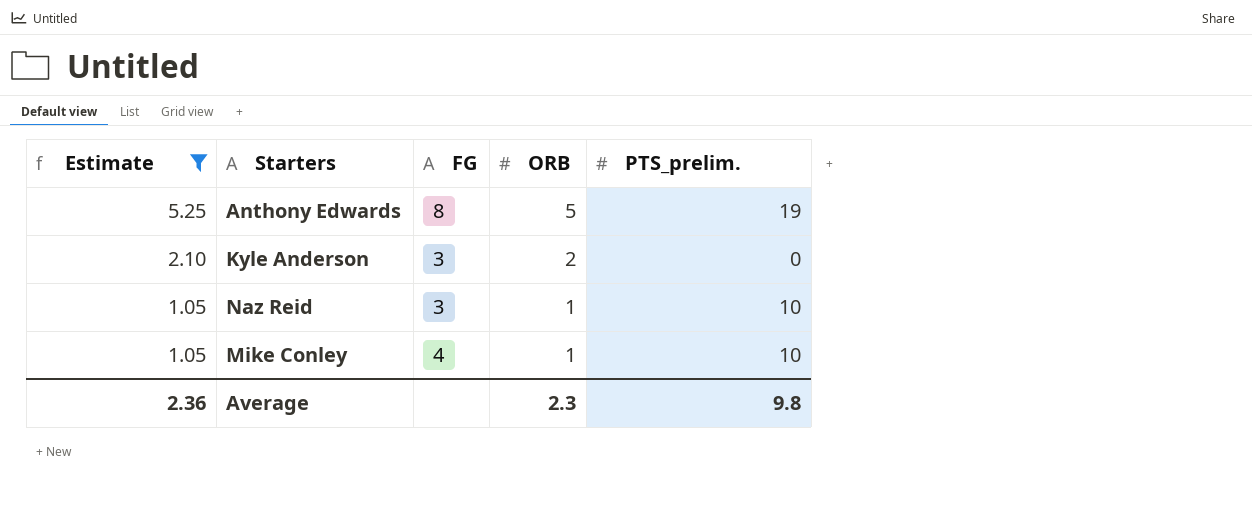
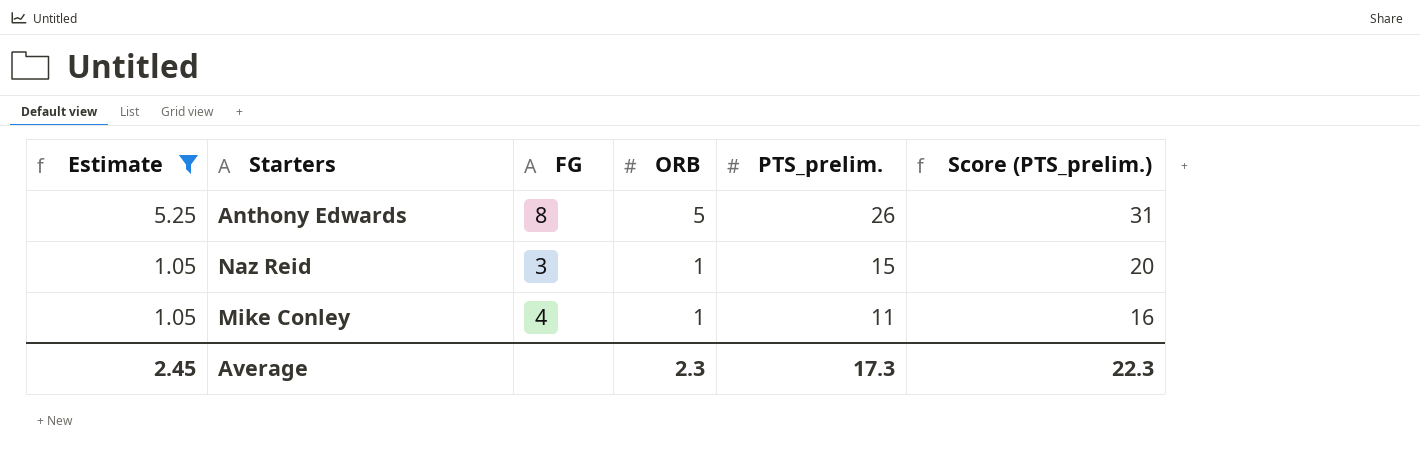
column Score (PTS_prelim.) | formula: none -> [PTS_prelim.] + 5
row Kyle Anderson: 2.10 | 3 | 2 | 0 -> none
Anthony Edwards | PTS_prelim.: 19 -> 26
Naz Reid | PTS_prelim.: 10 -> 15
Mike Conley | PTS_prelim.: 10 -> 11
Average | Estimate: 2.36 -> 2.45
Average | PTS_prelim.: 9.8 -> 17.3

